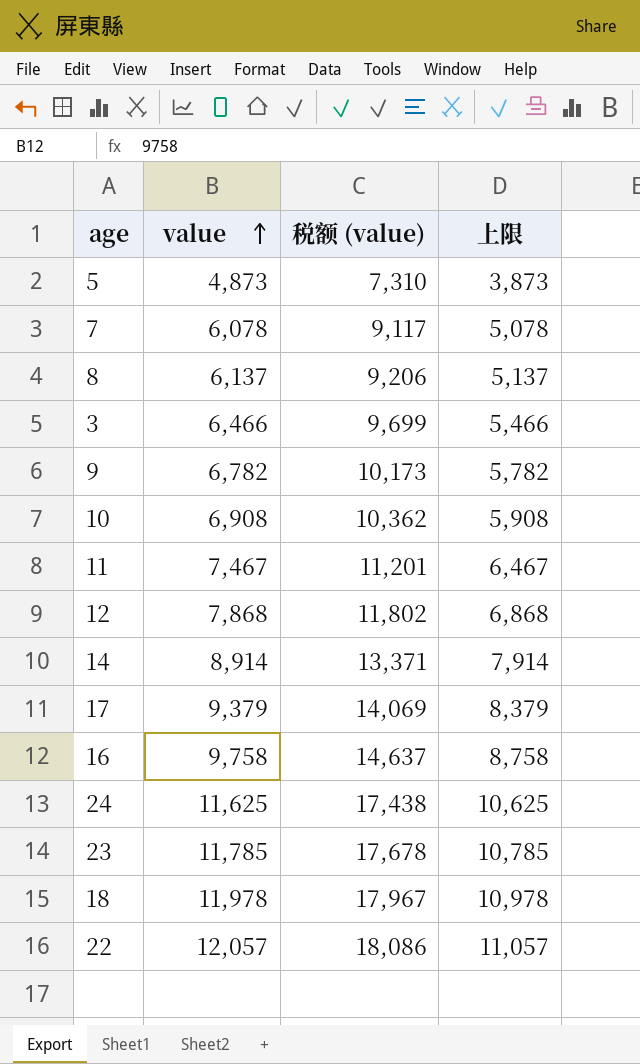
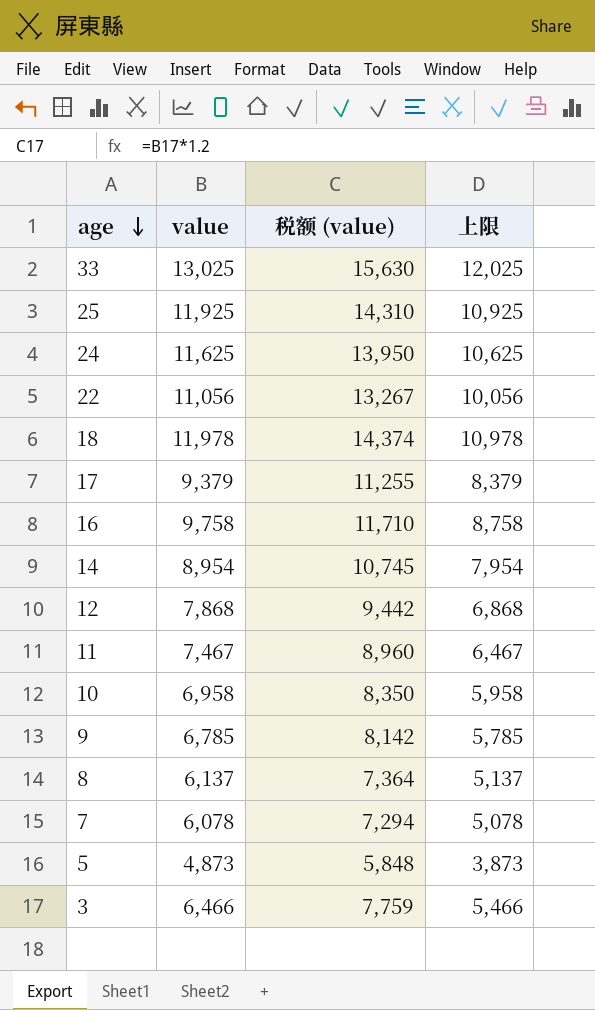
row order: value ascending -> age descending
column 税额 (value) | formula: [value] * 1.5 -> [value] * 1.2
row 23: 11,785 | 17,678 | 10,785 -> none
row 33: none -> 13,025 | 15,630 | 12,025
row 25: none -> 11,925 | 14,310 | 10,925
22 | value: 12,057 -> 11,056
22 | 上限: 11,057 -> 10,056
14 | value: 8,914 -> 8,954
14 | 上限: 7,914 -> 7,954
10 | value: 6,908 -> 6,958
10 | 上限: 5,908 -> 5,958
9 | value: 6,782 -> 6,785
9 | 上限: 5,782 -> 5,785

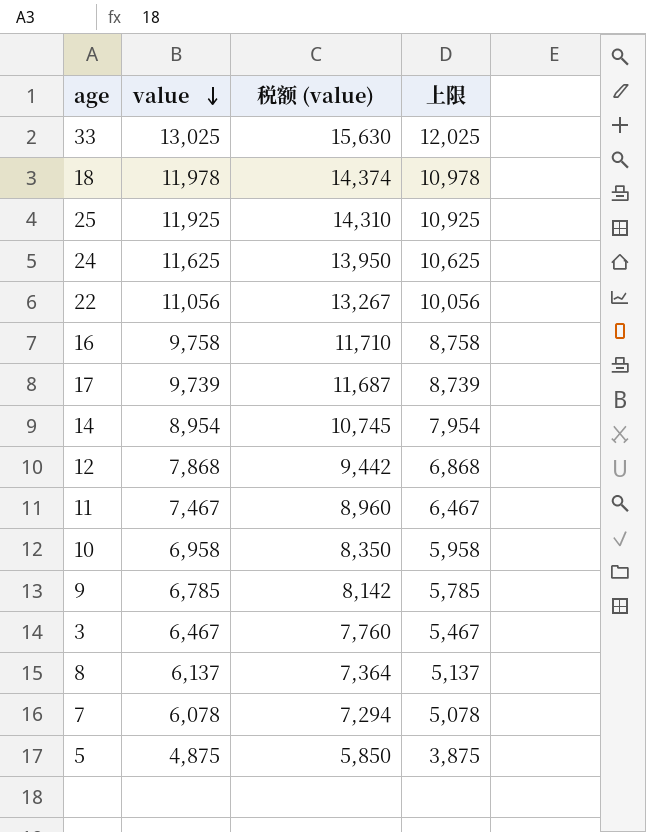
row order: age descending -> value descending
17 | value: 9,379 -> 9,739
17 | 税额 (value): 11,255 -> 11,687
17 | 上限: 8,379 -> 8,739
3 | value: 6,466 -> 6,467
3 | 税额 (value): 7,759 -> 7,760
3 | 上限: 5,466 -> 5,467
5 | value: 4,873 -> 4,875
5 | 税额 (value): 5,848 -> 5,850
5 | 上限: 3,873 -> 3,875

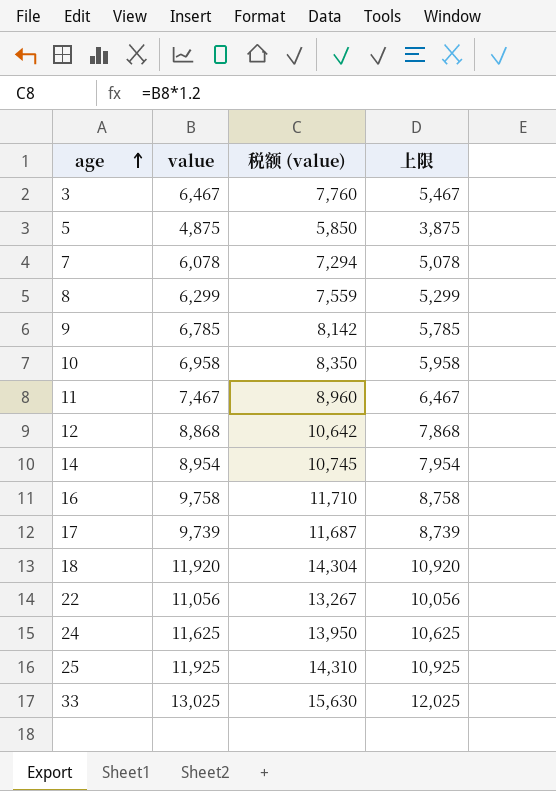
row order: value descending -> age ascending
8 | value: 6,137 -> 6,299
8 | 税额 (value): 7,364 -> 7,559
8 | 上限: 5,137 -> 5,299
12 | value: 7,868 -> 8,868
12 | 税额 (value): 9,442 -> 10,642
12 | 上限: 6,868 -> 7,868
18 | value: 11,978 -> 11,920
18 | 税额 (value): 14,374 -> 14,304
18 | 上限: 10,978 -> 10,920

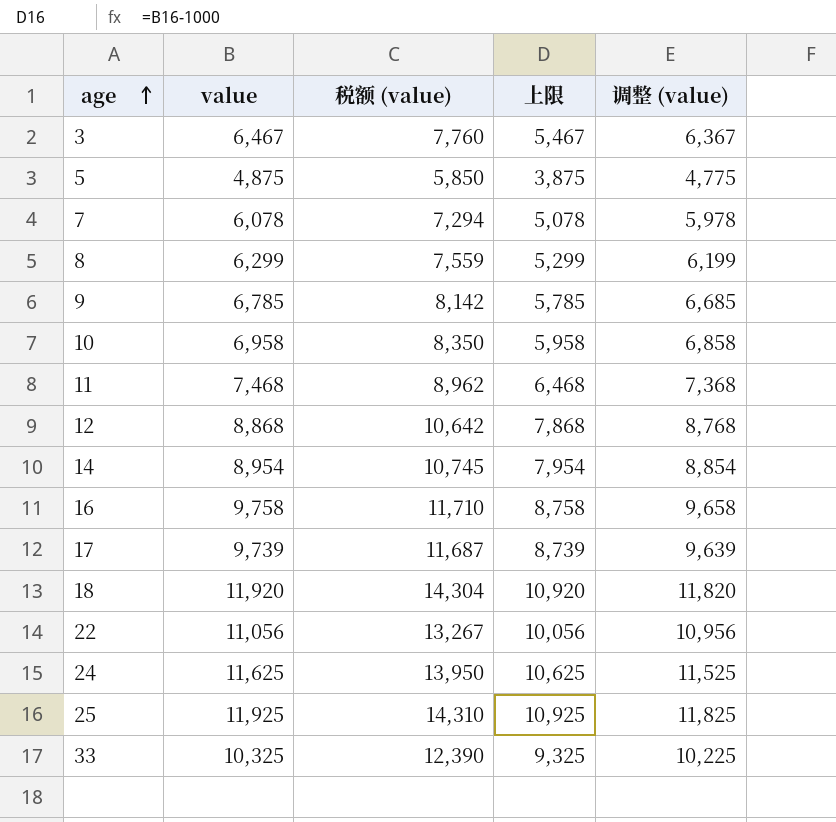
column 调整 (value) | formula: none -> [value] - 100
11 | value: 7,467 -> 7,468
11 | 税额 (value): 8,960 -> 8,962
11 | 上限: 6,467 -> 6,468
33 | value: 13,025 -> 10,325
33 | 税额 (value): 15,630 -> 12,390
33 | 上限: 12,025 -> 9,325

